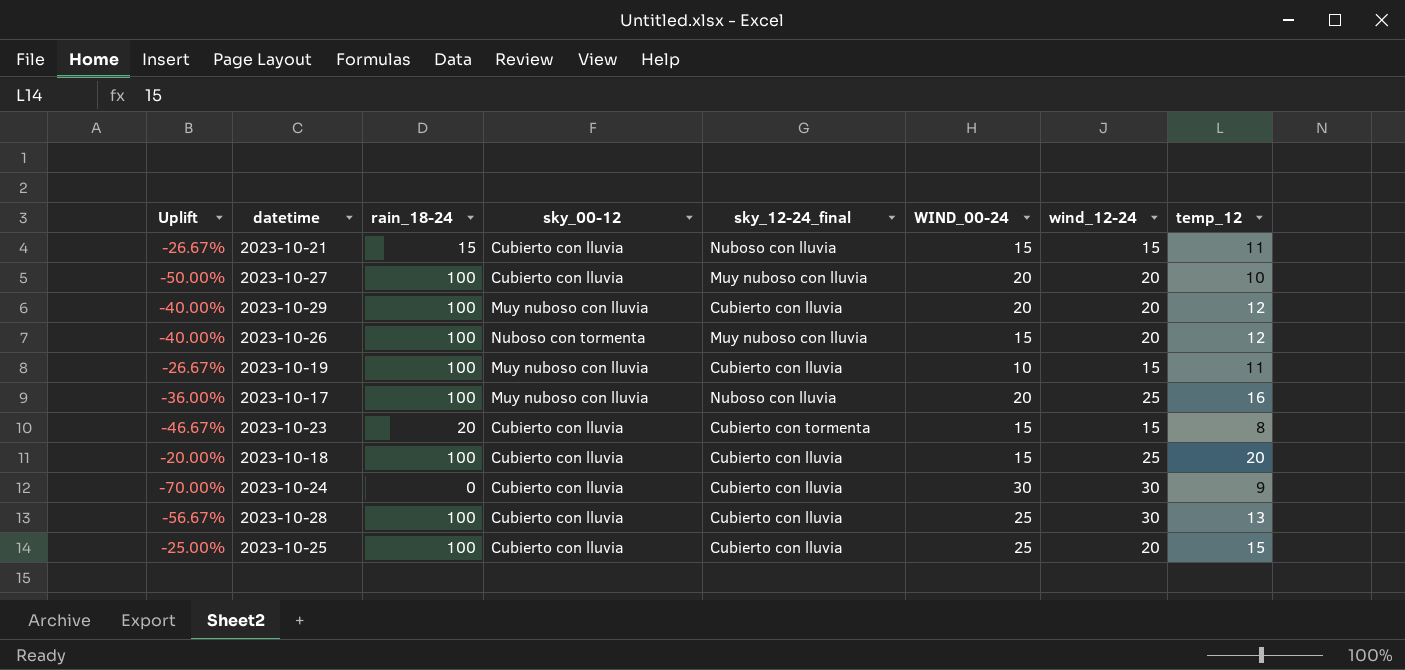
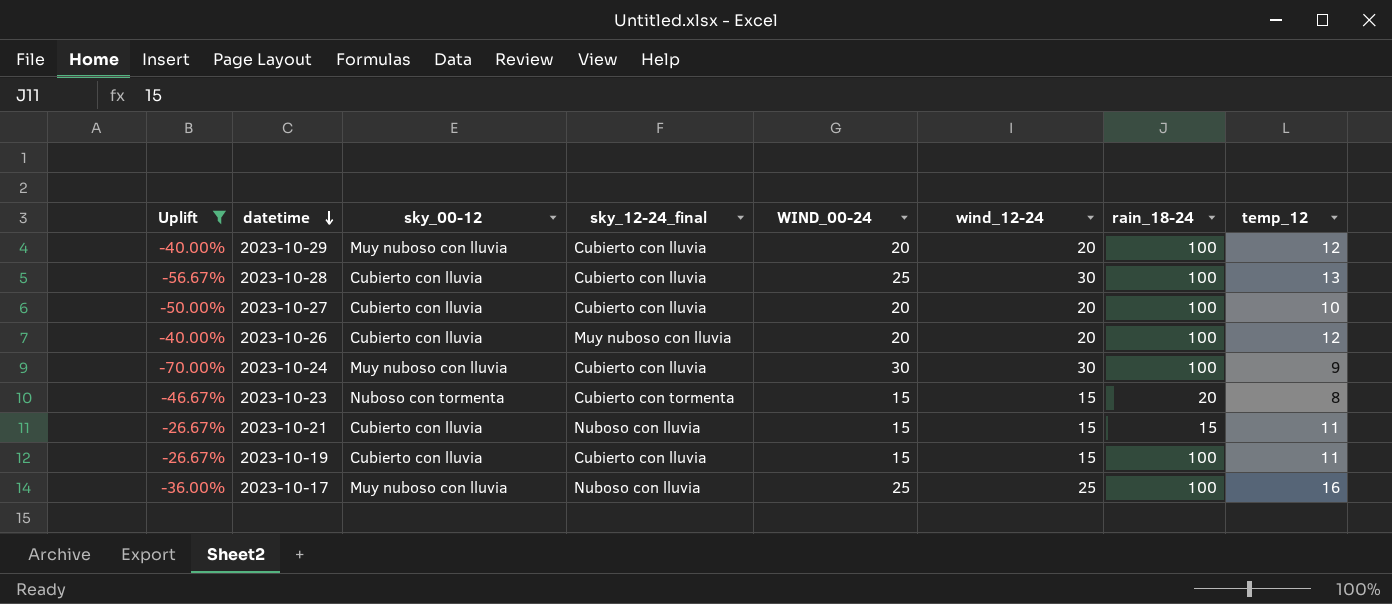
filter: none -> Uplift <= -26.67%
row order: none -> datetime descending
column rain_18-24 | position: 3 -> 7
2023-10-27 | sky_12-24_final: Muy nuboso con lluvia -> Cubierto con lluvia
2023-10-26 | sky_00-12: Nuboso con tormenta -> Cubierto con lluvia
2023-10-26 | WIND_00-24: 15 -> 20
2023-10-24 | sky_00-12: Cubierto con lluvia -> Muy nuboso con lluvia
2023-10-24 | rain_18-24: 0 -> 100
2023-10-23 | sky_00-12: Cubierto con lluvia -> Nuboso con tormenta
2023-10-19 | sky_00-12: Muy nuboso con lluvia -> Cubierto con lluvia
2023-10-19 | WIND_00-24: 10 -> 15
2023-10-17 | WIND_00-24: 20 -> 25

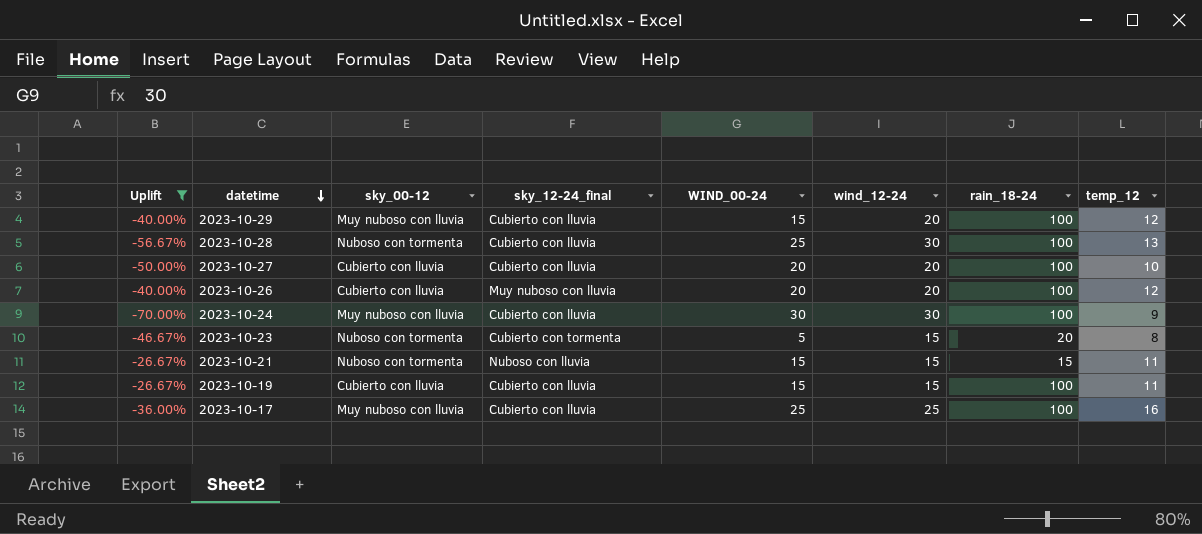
2023-10-29 | WIND_00-24: 20 -> 15
2023-10-28 | sky_00-12: Cubierto con lluvia -> Nuboso con tormenta
2023-10-23 | WIND_00-24: 15 -> 5
2023-10-21 | sky_00-12: Cubierto con lluvia -> Nuboso con tormenta
2023-10-17 | sky_12-24_final: Nuboso con lluvia -> Cubierto con lluvia

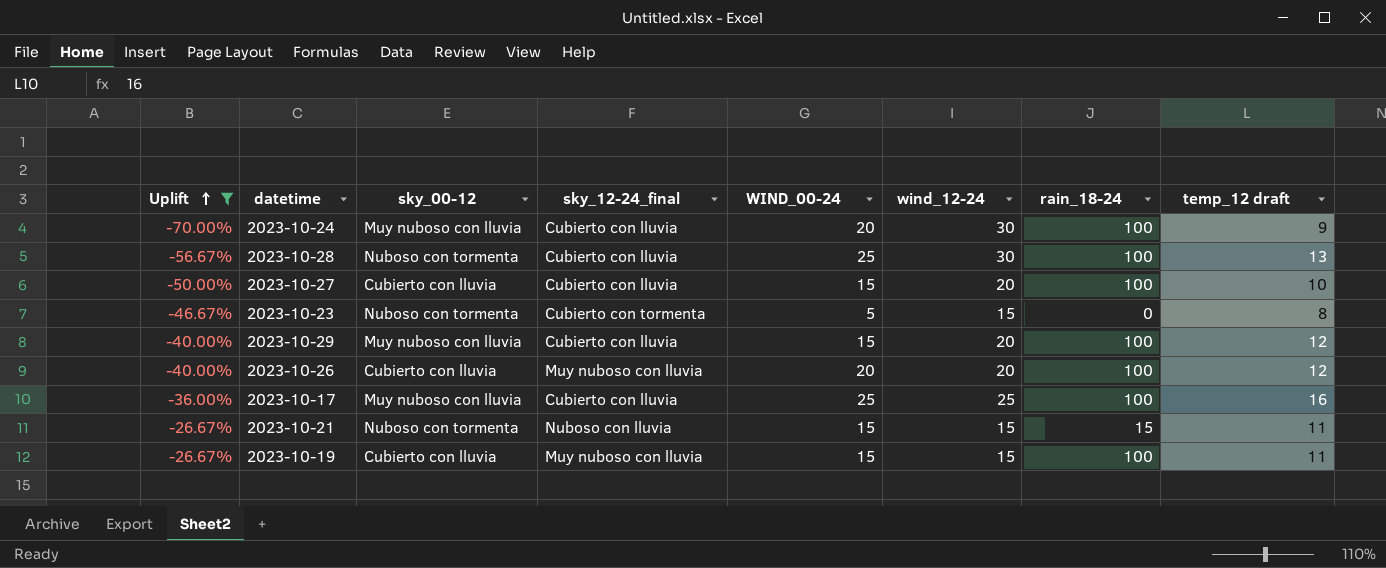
row order: datetime descending -> Uplift ascending
column name: temp_12 -> temp_12 draft
2023-10-24 | WIND_00-24: 30 -> 20
2023-10-27 | WIND_00-24: 20 -> 15
2023-10-23 | rain_18-24: 20 -> 0
2023-10-19 | sky_12-24_final: Cubierto con lluvia -> Muy nuboso con lluvia

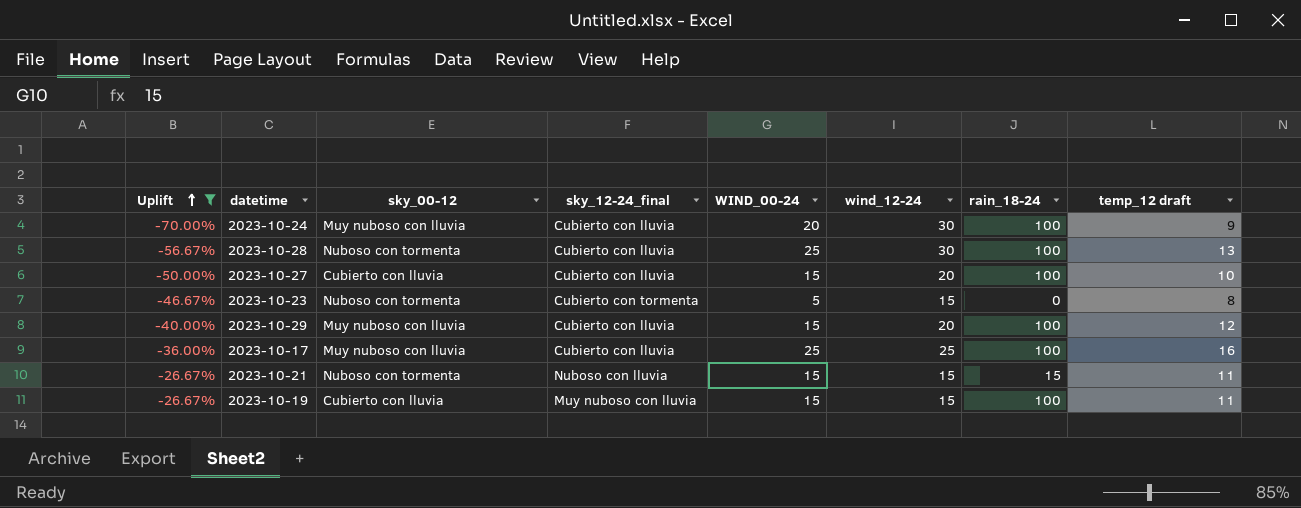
row 2023-10-26: -40.00% | Cubierto con lluvia | Muy nuboso con lluvia | 20 | 20 | 100 | 12 -> none

